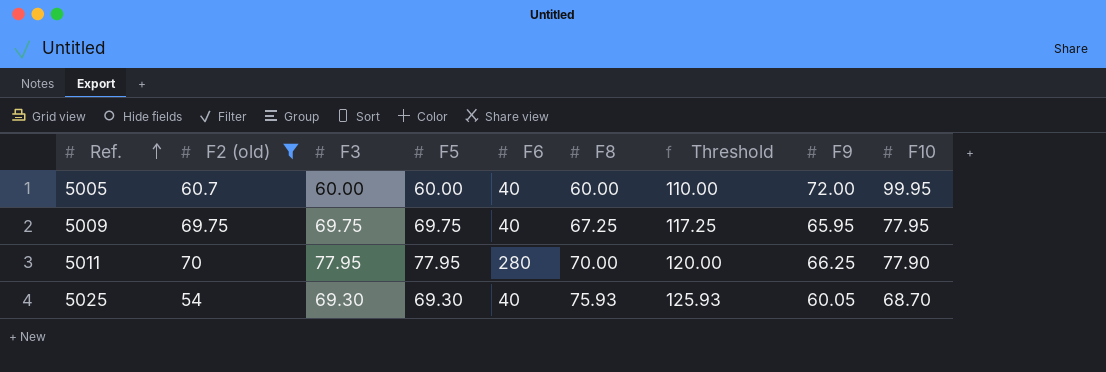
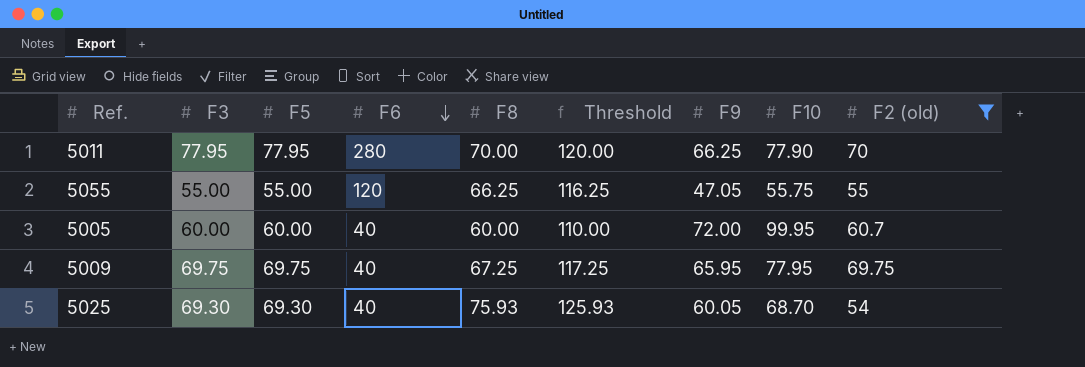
row order: Ref. ascending -> F6 descending
column F2 (old) | position: 2 -> 9
row 5055: none -> 55.00 | 55.00 | 120 | 66.25 | 116.25 | 47.05 | 55.75 | 55

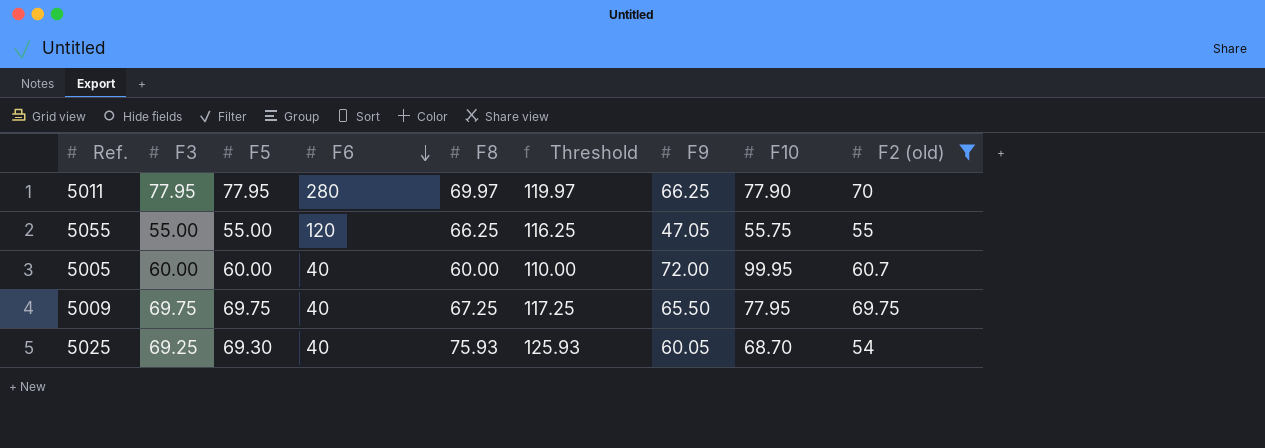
5011 | F8: 70.00 -> 69.97
5011 | Threshold: 120.00 -> 119.97
5009 | F9: 65.95 -> 65.50
5025 | F3: 69.30 -> 69.25

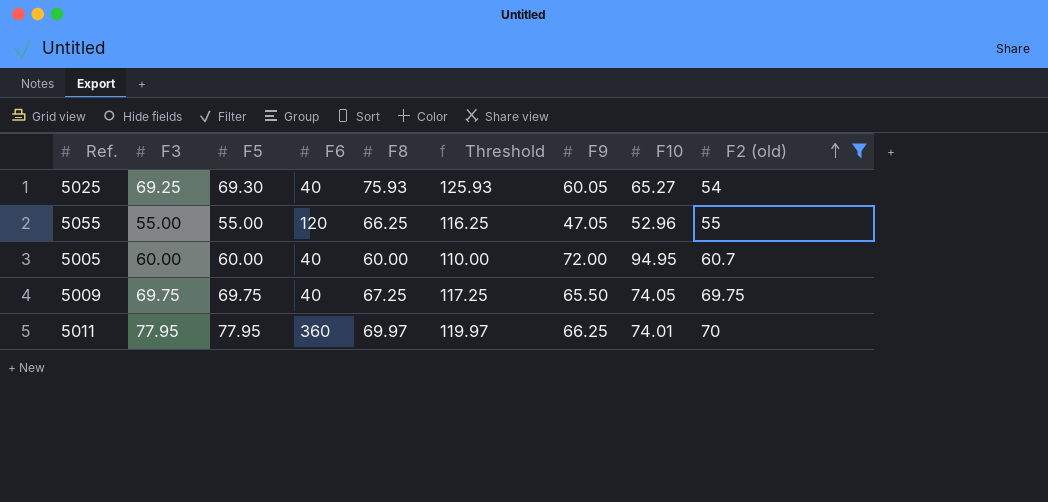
row order: F6 descending -> F2 (old) ascending
5025 | F10: 68.70 -> 65.27
5055 | F10: 55.75 -> 52.96
5005 | F10: 99.95 -> 94.95
5009 | F10: 77.95 -> 74.05
5011 | F6: 280 -> 360
5011 | F10: 77.90 -> 74.01

